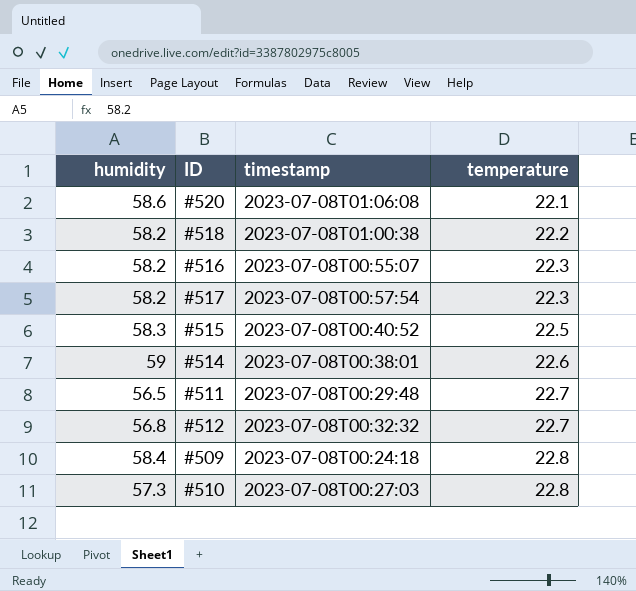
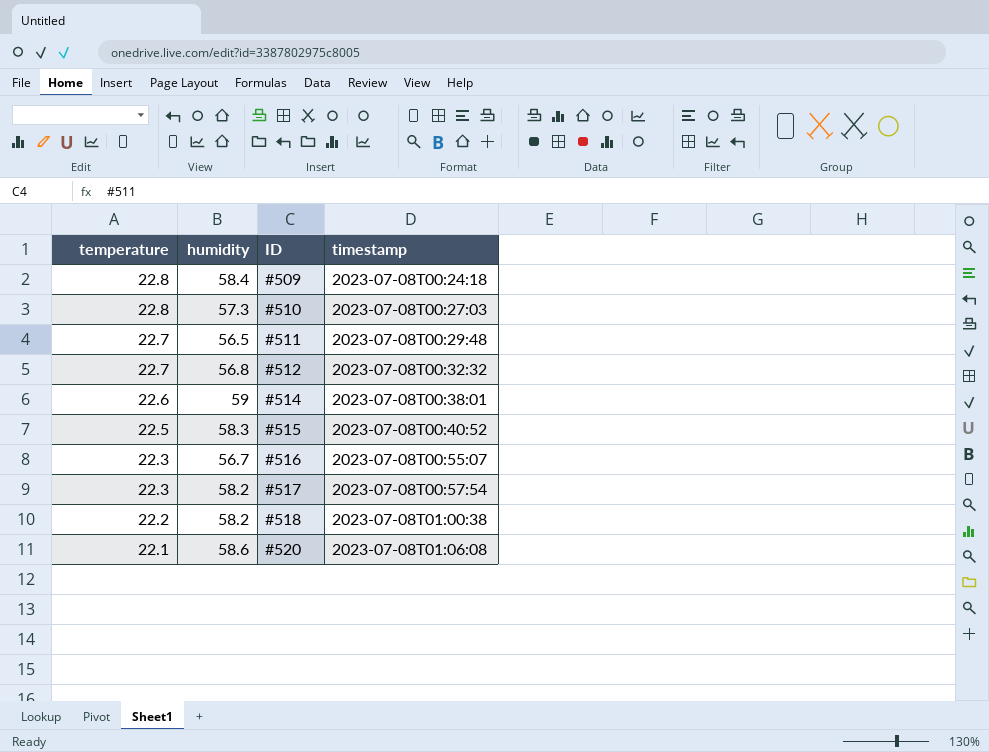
row order: temperature ascending -> temperature descending
column temperature | position: 4 -> 1
#516 | humidity: 58.2 -> 56.7

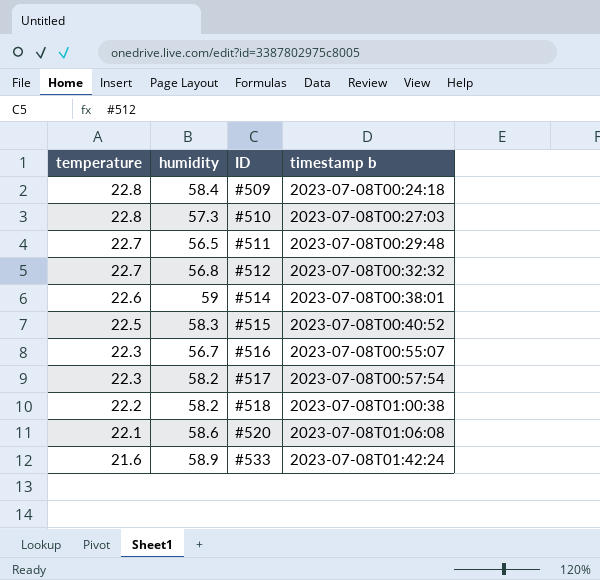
column name: timestamp -> timestamp b
row #533: none -> 21.6 | 58.9 | 2023-07-08T01:42:24

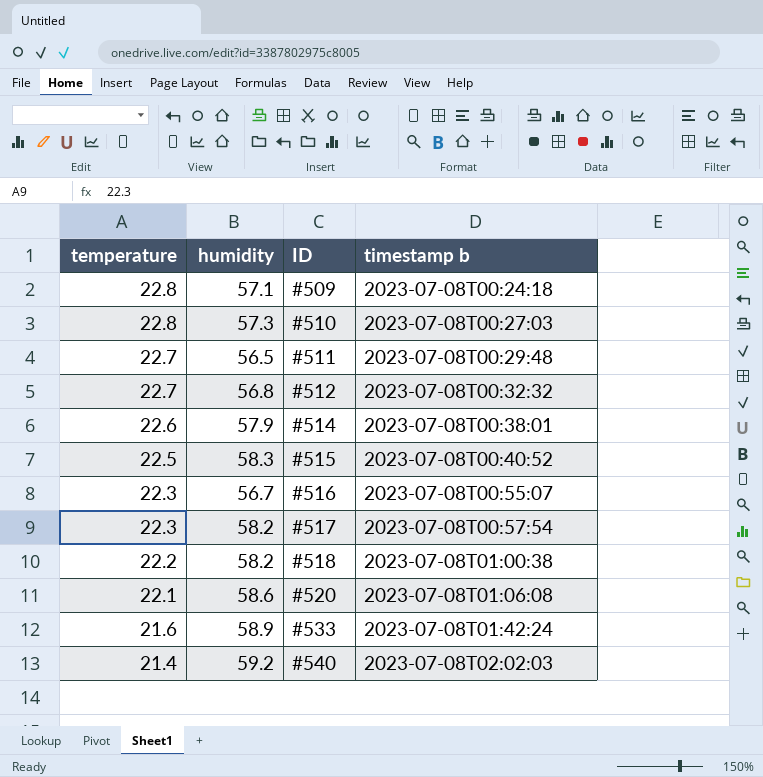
#509 | humidity: 58.4 -> 57.1
#514 | humidity: 59 -> 57.9
row #540: none -> 21.4 | 59.2 | 2023-07-08T02:02:03

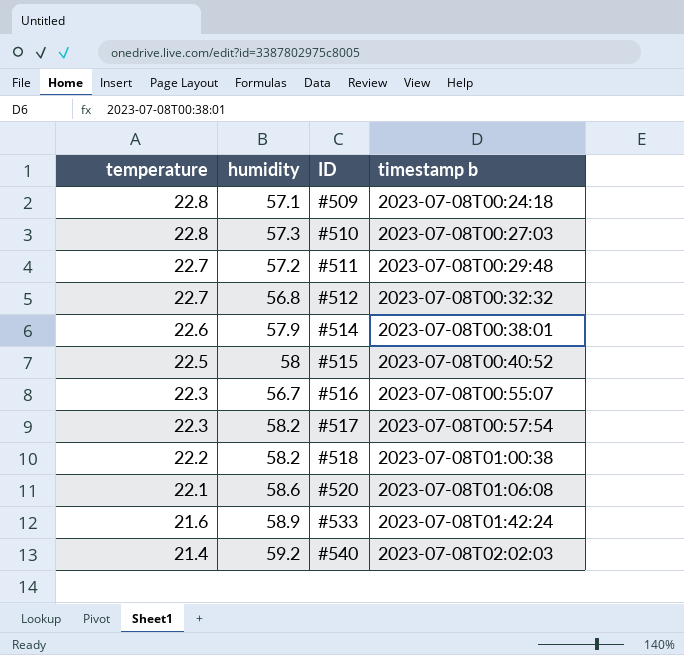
#511 | humidity: 56.5 -> 57.2
#515 | humidity: 58.3 -> 58

